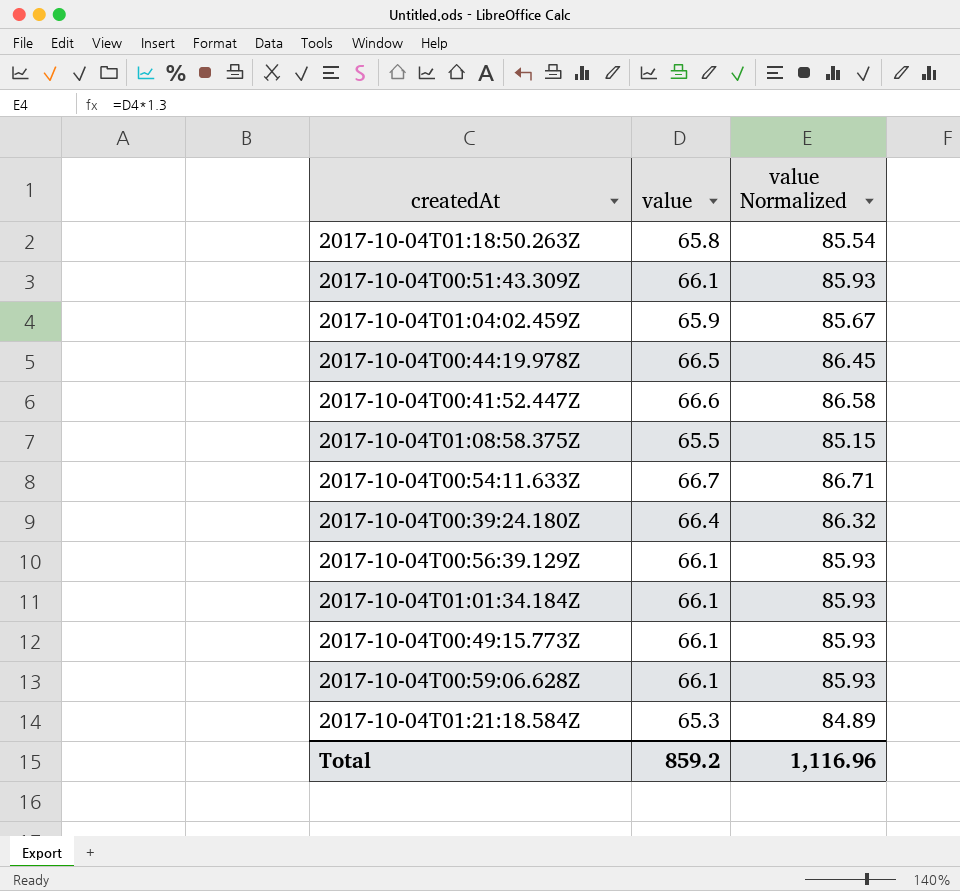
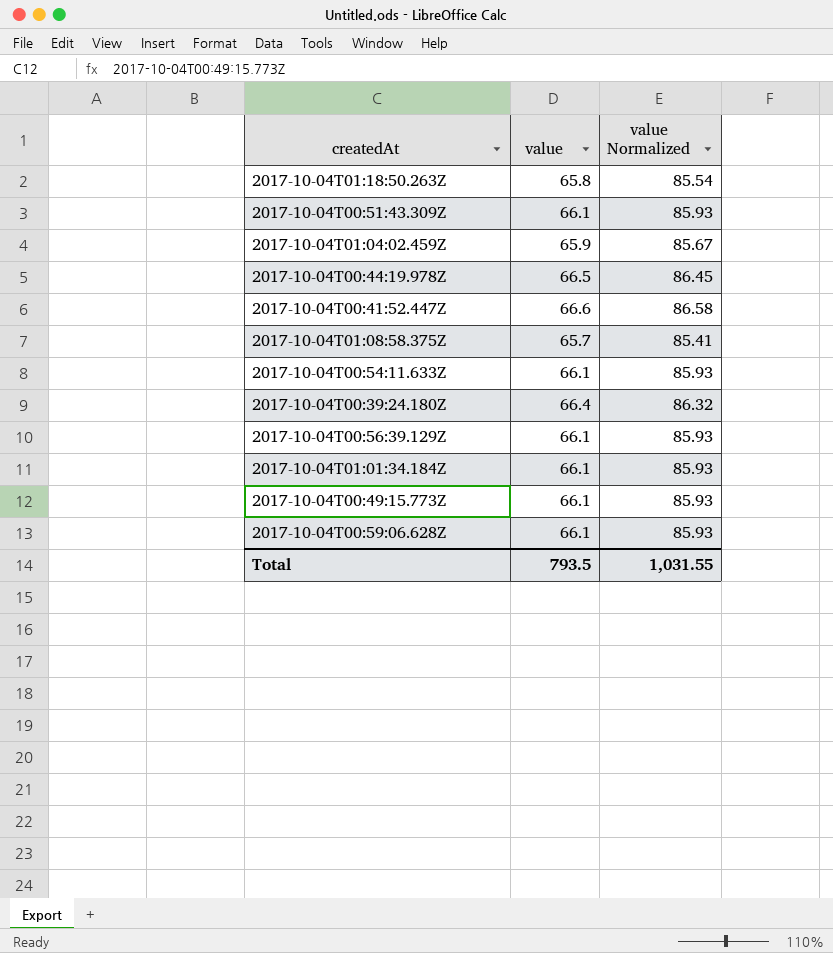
row 2017-10-04T01:21:18.584Z: 65.3 | 84.89 -> none
2017-10-04T01:08:58.375Z | value: 65.5 -> 65.7
2017-10-04T01:08:58.375Z | value Normalized: 85.15 -> 85.41
2017-10-04T00:54:11.633Z | value: 66.7 -> 66.1
2017-10-04T00:54:11.633Z | value Normalized: 86.71 -> 85.93
Total | value: 859.2 -> 793.5
Total | value Normalized: 1,116.96 -> 1,031.55

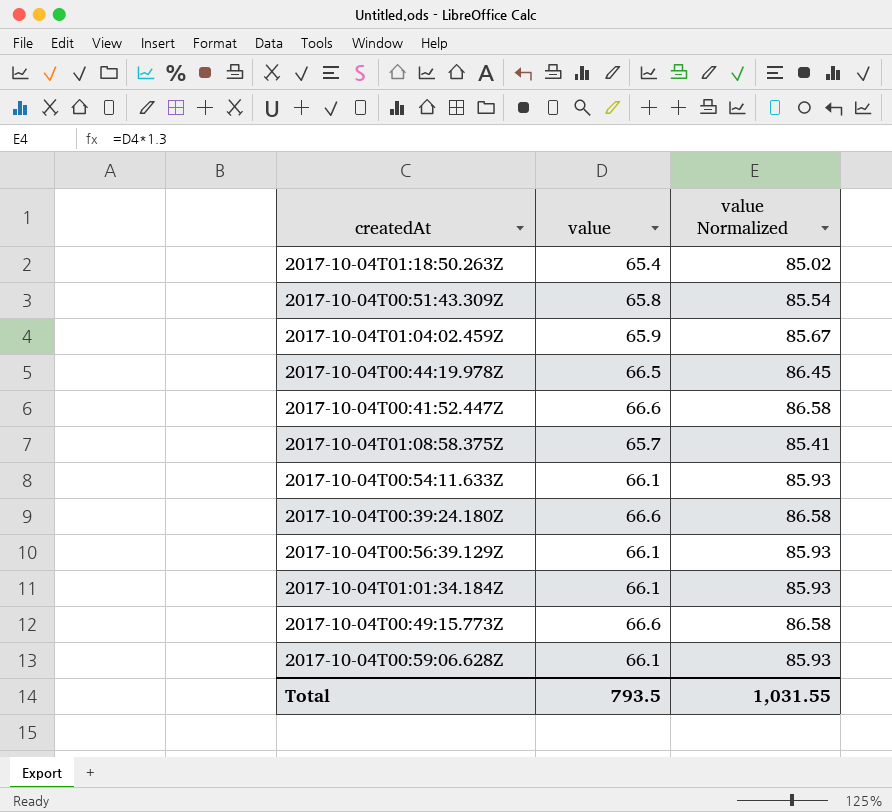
2017-10-04T01:18:50.263Z | value: 65.8 -> 65.4
2017-10-04T01:18:50.263Z | value Normalized: 85.54 -> 85.02
2017-10-04T00:51:43.309Z | value: 66.1 -> 65.8
2017-10-04T00:51:43.309Z | value Normalized: 85.93 -> 85.54
2017-10-04T00:39:24.180Z | value: 66.4 -> 66.6
2017-10-04T00:39:24.180Z | value Normalized: 86.32 -> 86.58
2017-10-04T00:49:15.773Z | value: 66.1 -> 66.6
2017-10-04T00:49:15.773Z | value Normalized: 85.93 -> 86.58

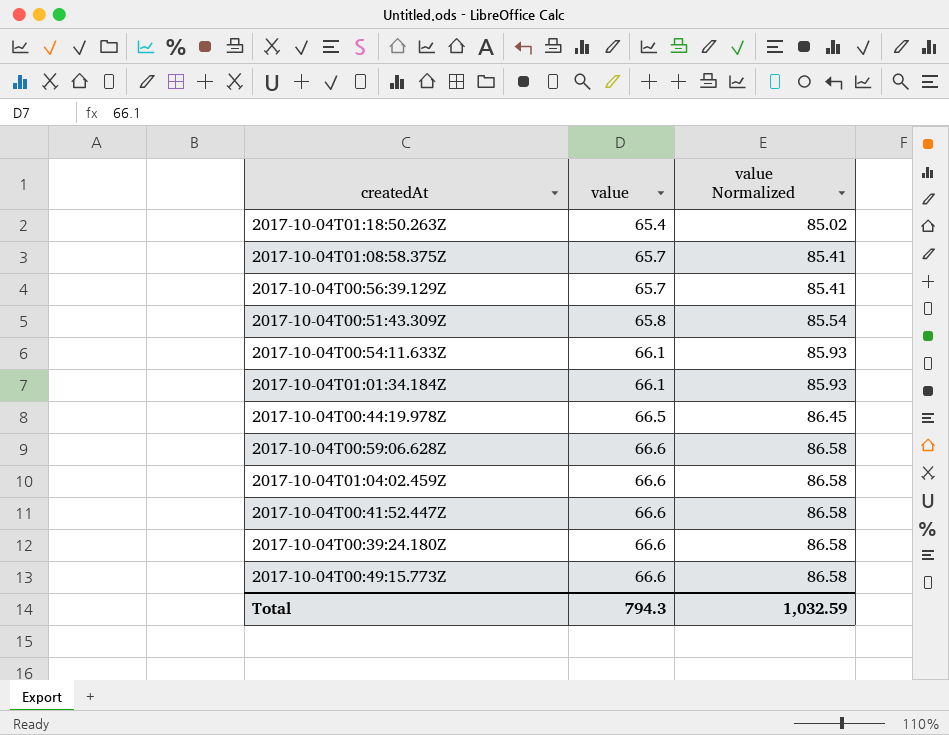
row order: none -> value ascending
2017-10-04T00:56:39.129Z | value: 66.1 -> 65.7
2017-10-04T00:56:39.129Z | value Normalized: 85.93 -> 85.41
2017-10-04T00:59:06.628Z | value: 66.1 -> 66.6
2017-10-04T00:59:06.628Z | value Normalized: 85.93 -> 86.58
2017-10-04T01:04:02.459Z | value: 65.9 -> 66.6
2017-10-04T01:04:02.459Z | value Normalized: 85.67 -> 86.58
Total | value: 793.5 -> 794.3
Total | value Normalized: 1,031.55 -> 1,032.59

